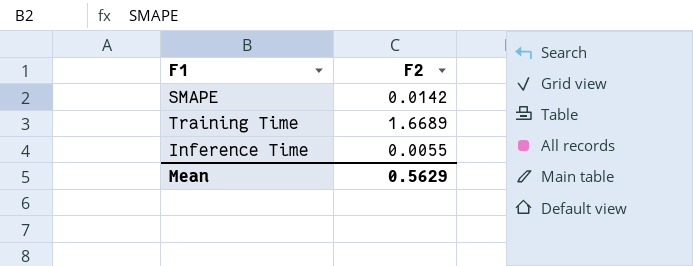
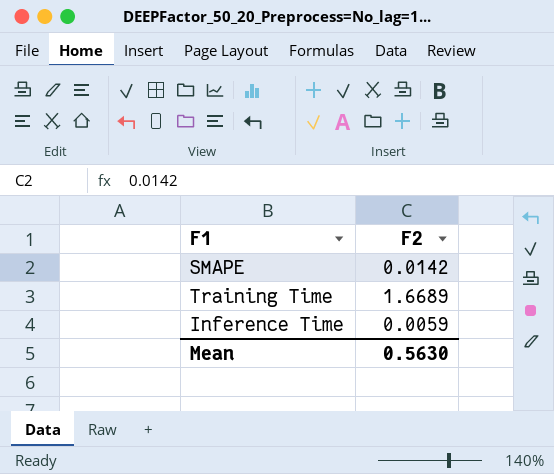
Inference Time | F2: 0.0055 -> 0.0059
Mean | F2: 0.5629 -> 0.5630

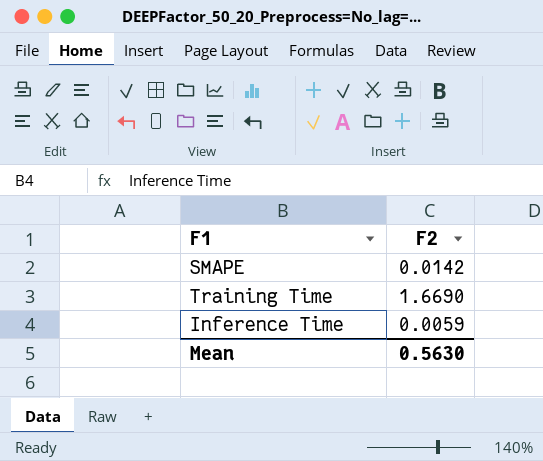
Training Time | F2: 1.6689 -> 1.6690

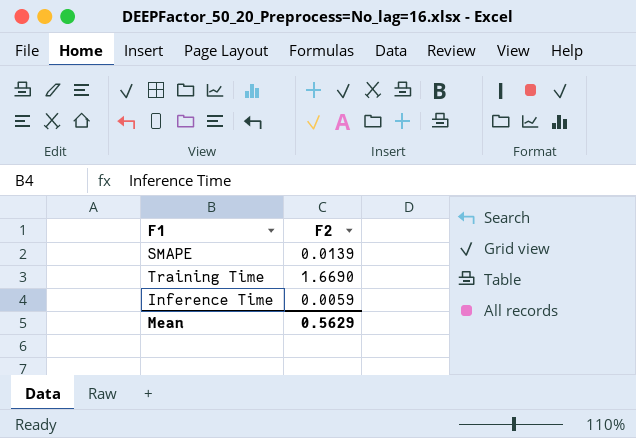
SMAPE | F2: 0.0142 -> 0.0139
Mean | F2: 0.5630 -> 0.5629

